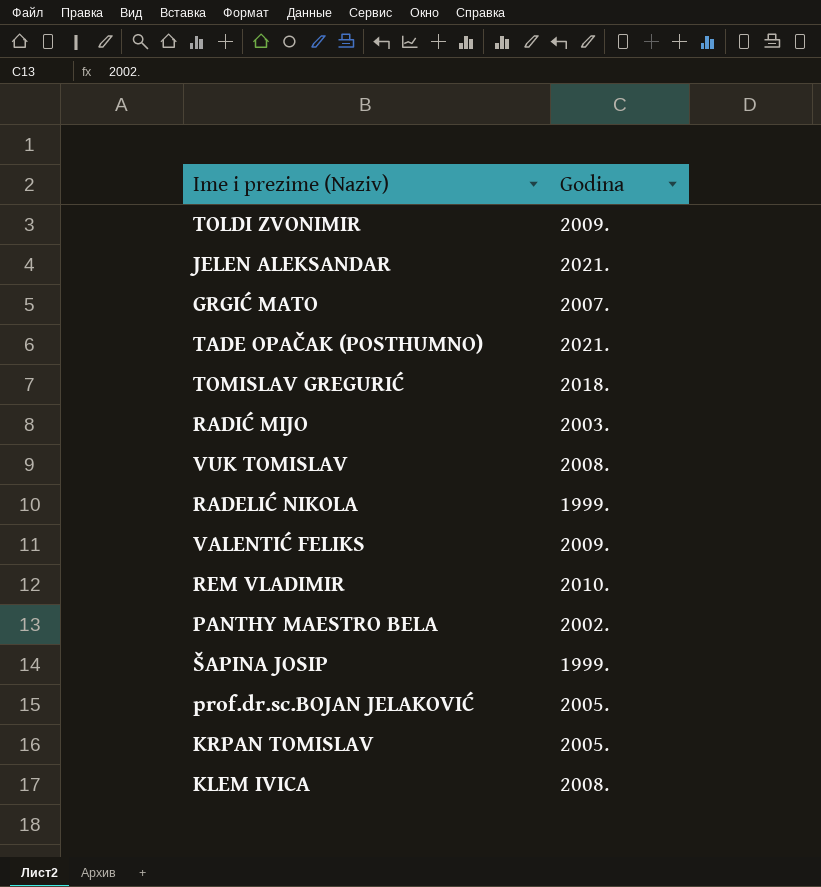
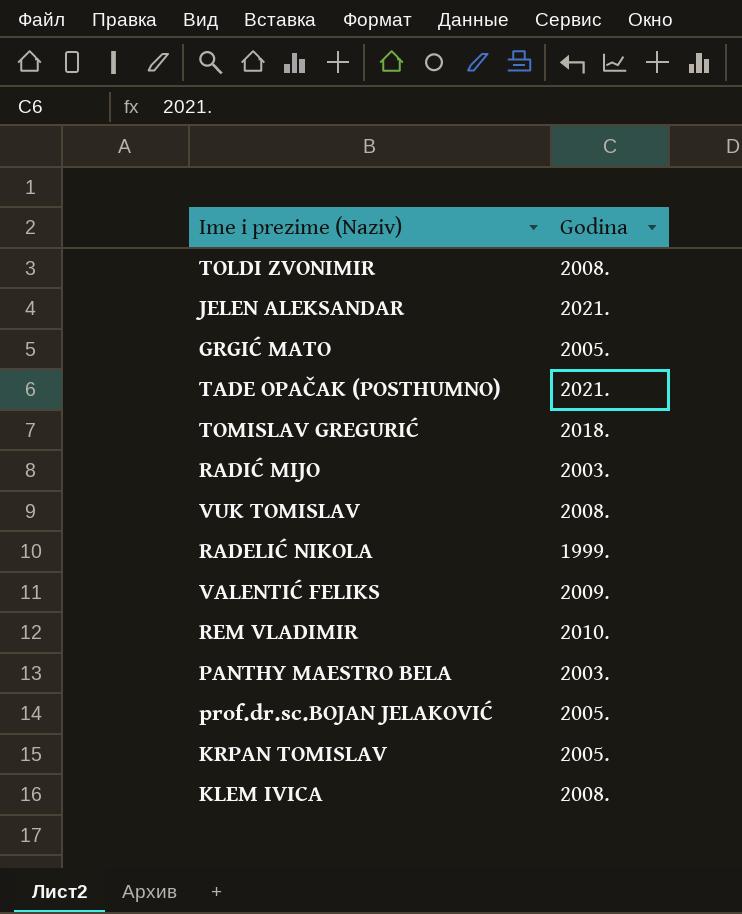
row ŠAPINA JOSIP: 1999. -> none
TOLDI ZVONIMIR | Godina: 2009. -> 2008.
GRGIĆ MATO | Godina: 2007. -> 2005.
PANTHY MAESTRO BELA | Godina: 2002. -> 2003.

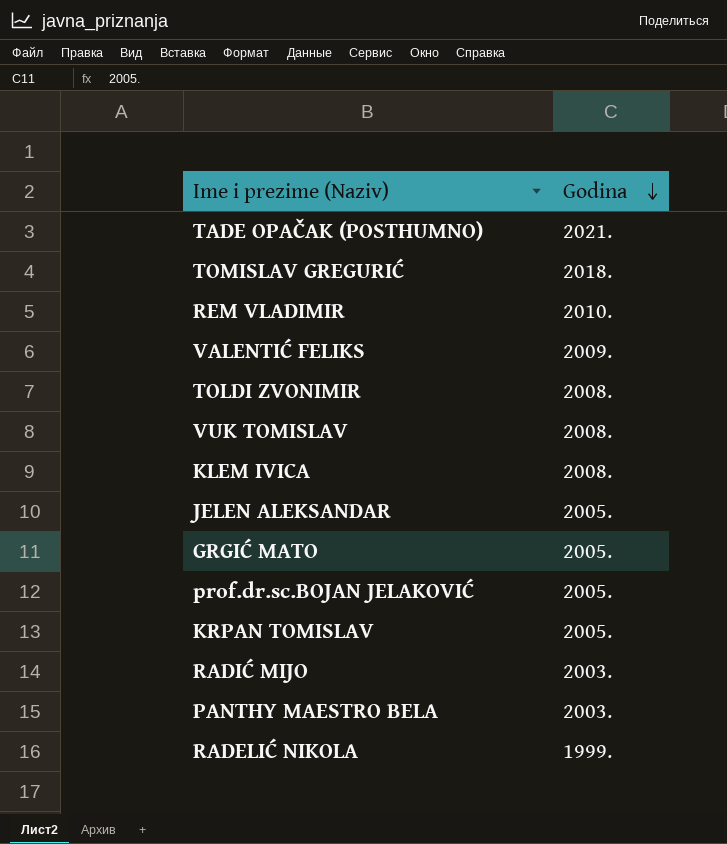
row order: none -> Godina descending
JELEN ALEKSANDAR | Godina: 2021. -> 2005.

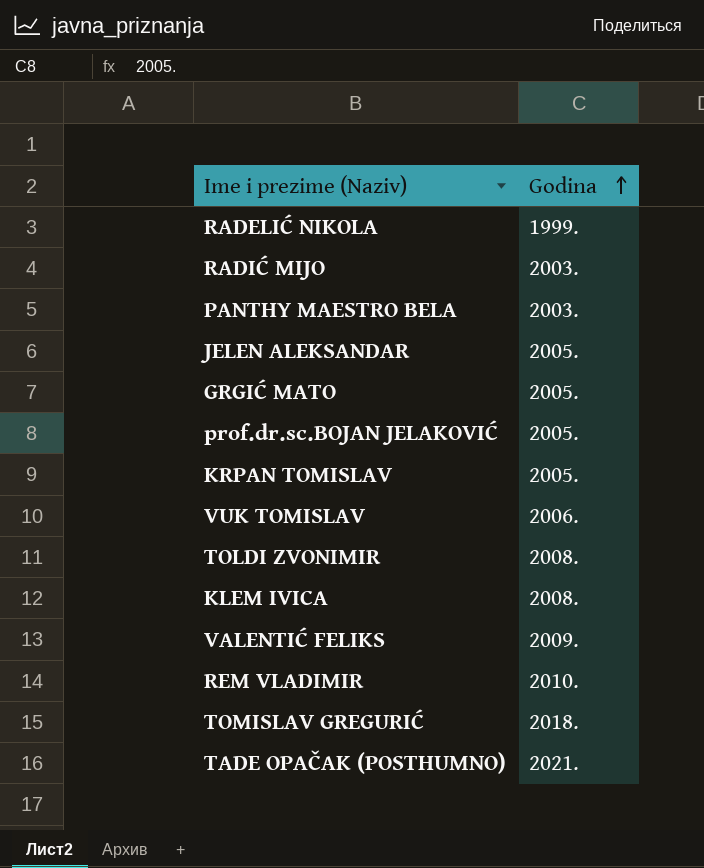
row order: Godina descending -> Godina ascending
VUK TOMISLAV | Godina: 2008. -> 2006.

